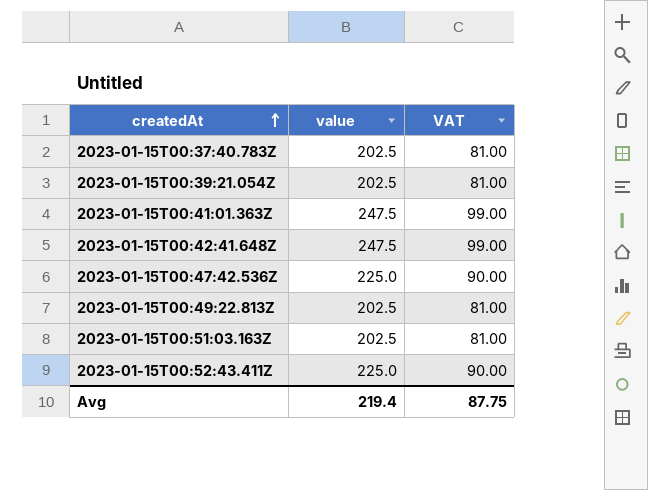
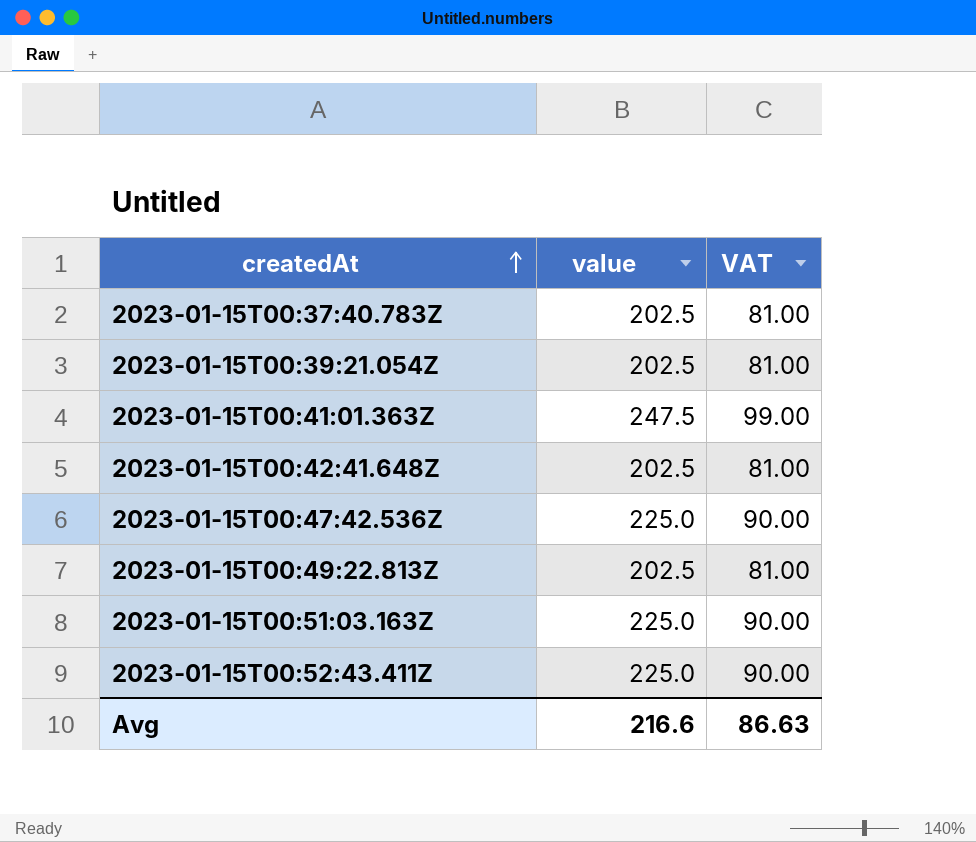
2023-01-15T00:42:41.648Z | value: 247.5 -> 202.5
2023-01-15T00:42:41.648Z | VAT: 99.00 -> 81.00
2023-01-15T00:51:03.163Z | value: 202.5 -> 225.0
2023-01-15T00:51:03.163Z | VAT: 81.00 -> 90.00
Avg | value: 219.4 -> 216.6
Avg | VAT: 87.75 -> 86.63

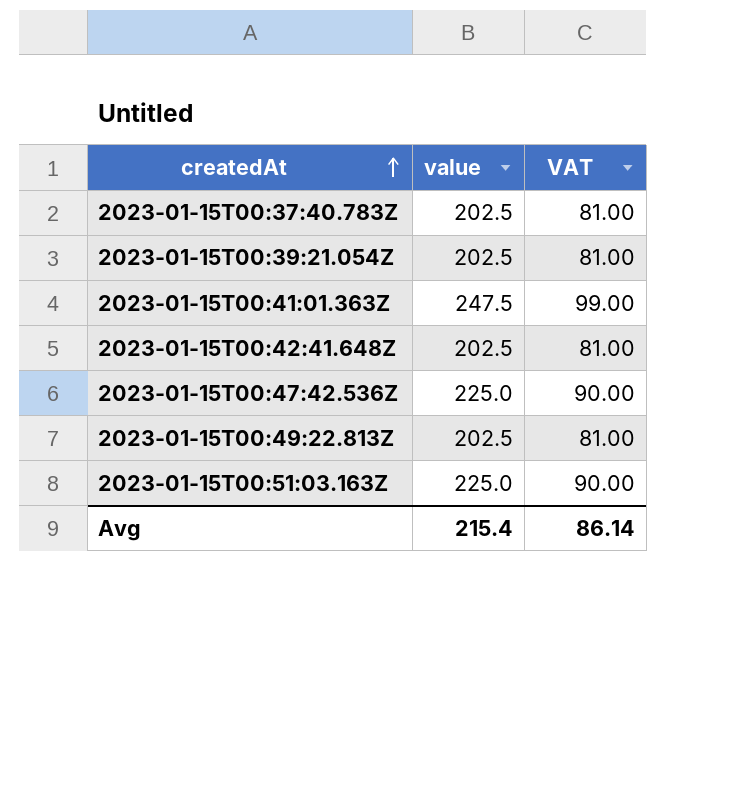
row 2023-01-15T00:52:43.411Z: 225.0 | 90.00 -> none
Avg | value: 216.6 -> 215.4
Avg | VAT: 86.63 -> 86.14

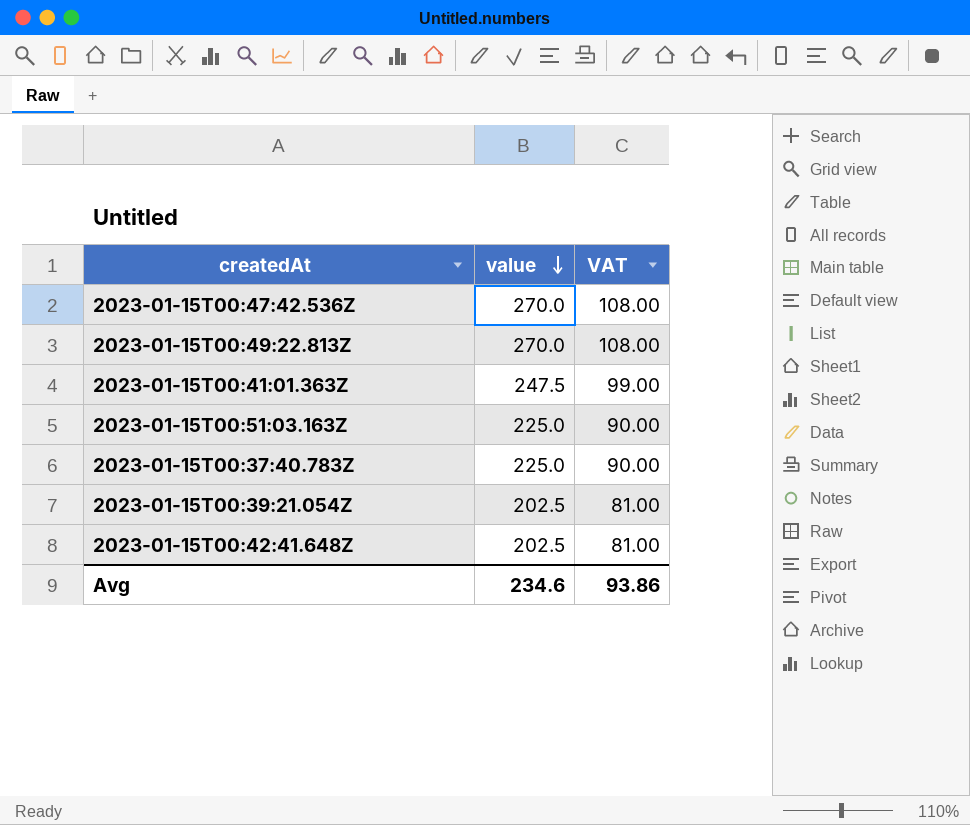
row order: createdAt ascending -> value descending
2023-01-15T00:47:42.536Z | value: 225.0 -> 270.0
2023-01-15T00:47:42.536Z | VAT: 90.00 -> 108.00
2023-01-15T00:49:22.813Z | value: 202.5 -> 270.0
2023-01-15T00:49:22.813Z | VAT: 81.00 -> 108.00
2023-01-15T00:37:40.783Z | value: 202.5 -> 225.0
2023-01-15T00:37:40.783Z | VAT: 81.00 -> 90.00
Avg | value: 215.4 -> 234.6
Avg | VAT: 86.14 -> 93.86

